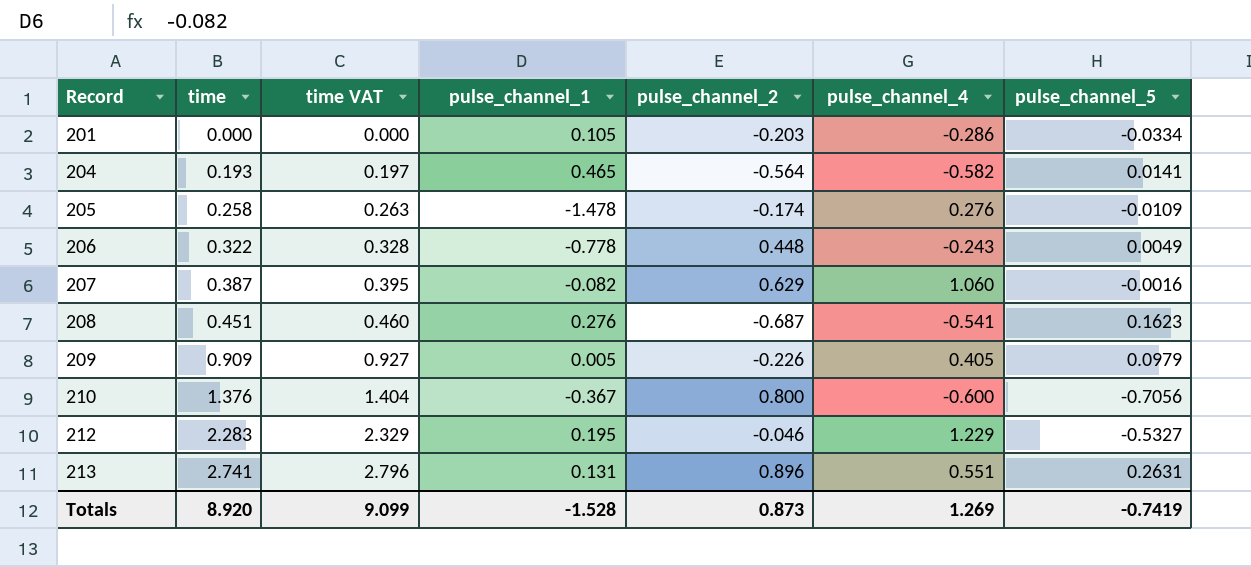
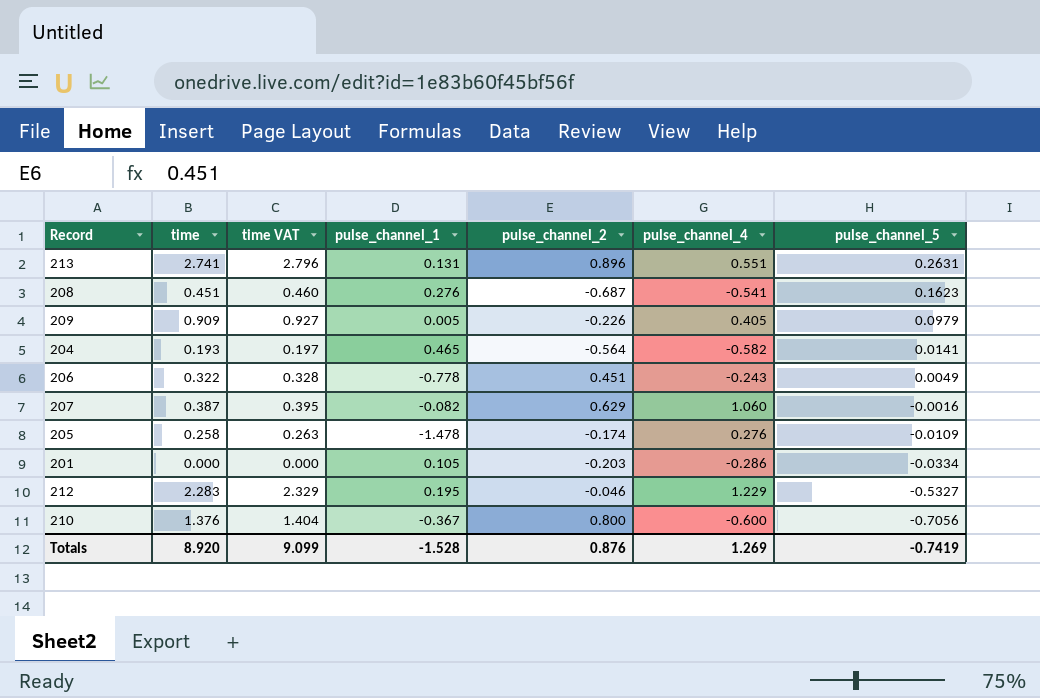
row order: Record ascending -> pulse_channel_5 descending
206 | pulse_channel_2: 0.448 -> 0.451
Totals | pulse_channel_2: 0.873 -> 0.876

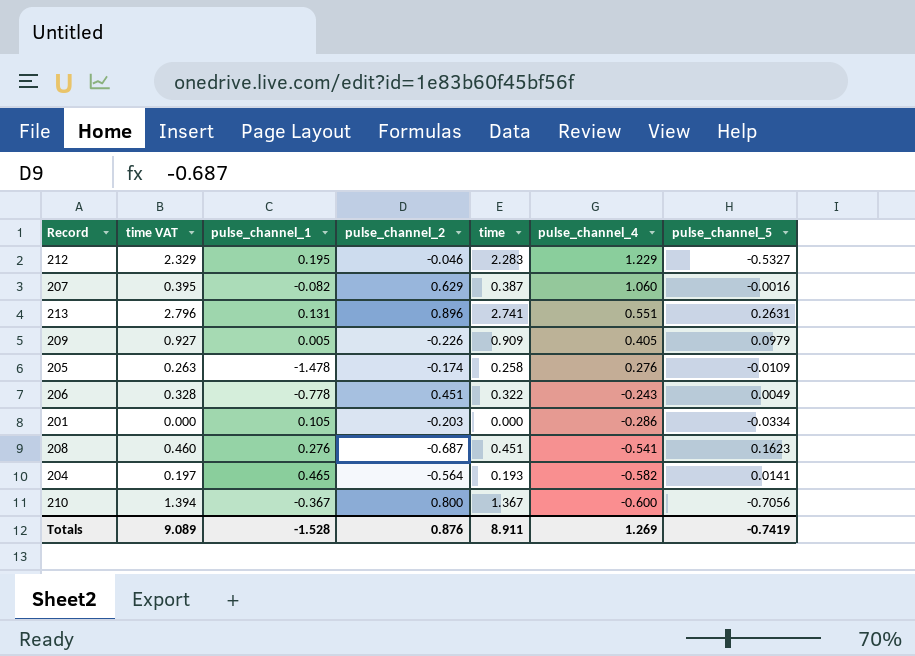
row order: pulse_channel_5 descending -> pulse_channel_4 descending
column time | position: 2 -> 5
210 | time VAT: 1.404 -> 1.394
210 | time: 1.376 -> 1.367
Totals | time VAT: 9.099 -> 9.089
Totals | time: 8.920 -> 8.911

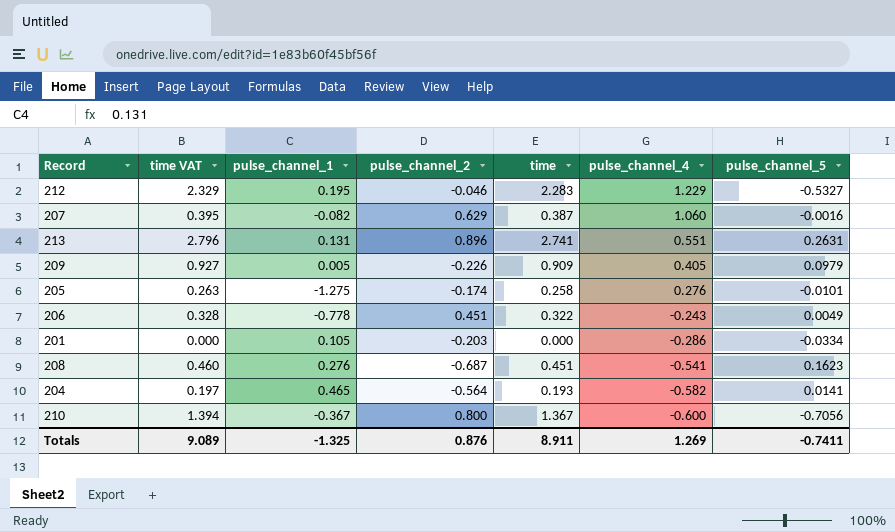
205 | pulse_channel_1: -1.478 -> -1.275
205 | pulse_channel_5: -0.0109 -> -0.0101
Totals | pulse_channel_1: -1.528 -> -1.325
Totals | pulse_channel_5: -0.7419 -> -0.7411

